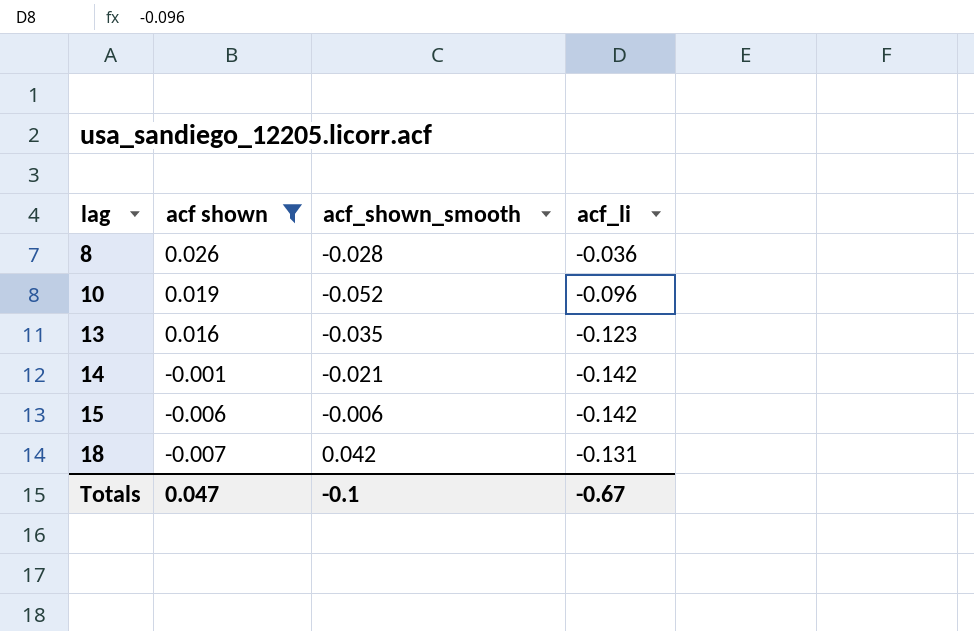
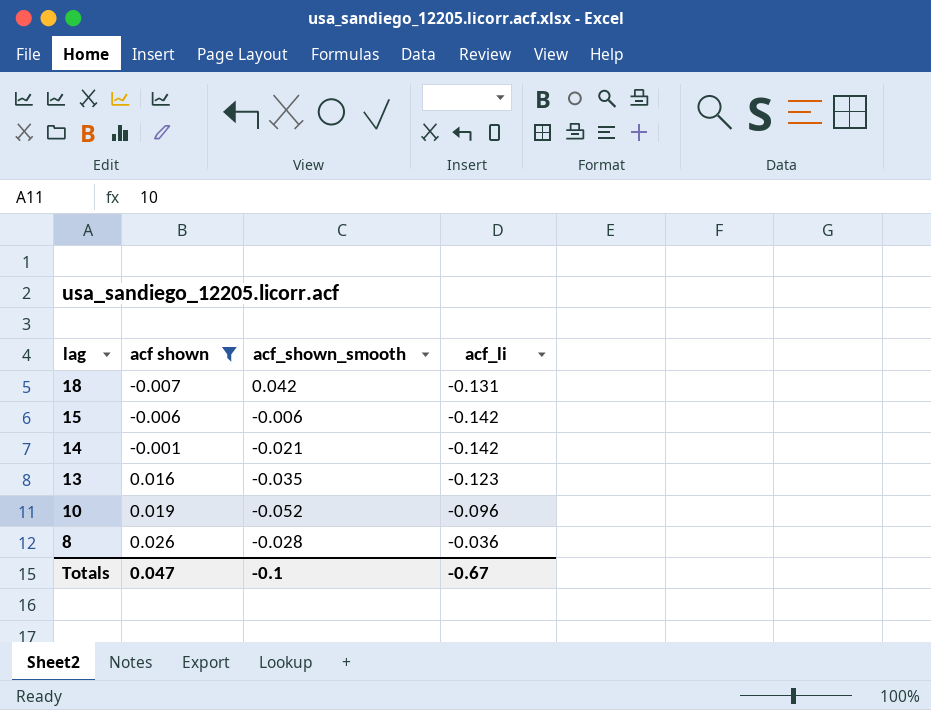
row order: lag ascending -> lag descending

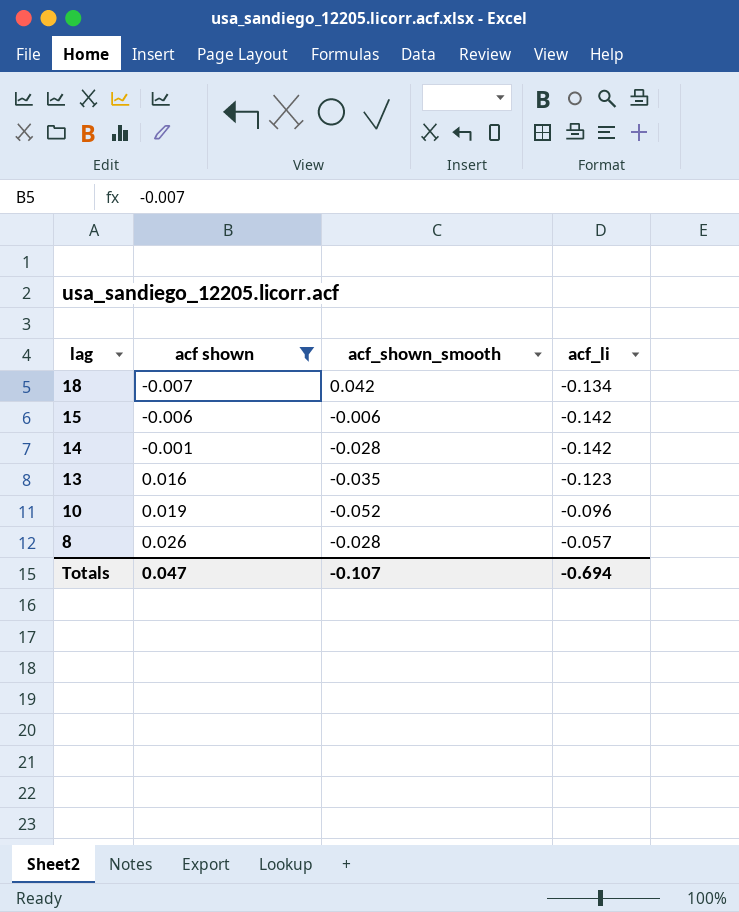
18 | acf_li: -0.131 -> -0.134
14 | acf_shown_smooth: -0.021 -> -0.028
8 | acf_li: -0.036 -> -0.057
Totals | acf_shown_smooth: -0.1 -> -0.107
Totals | acf_li: -0.67 -> -0.694

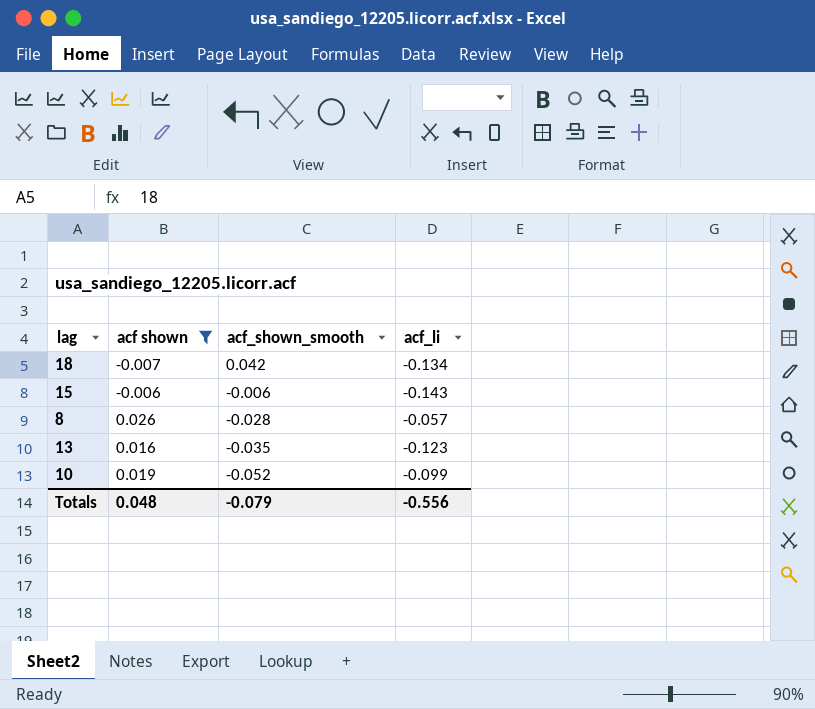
row order: lag descending -> acf_shown_smooth descending
row 14: -0.001 | -0.028 | -0.142 -> none
15 | acf_li: -0.142 -> -0.143
10 | acf_li: -0.096 -> -0.099
Totals | acf shown: 0.047 -> 0.048
Totals | acf_shown_smooth: -0.107 -> -0.079
Totals | acf_li: -0.694 -> -0.556

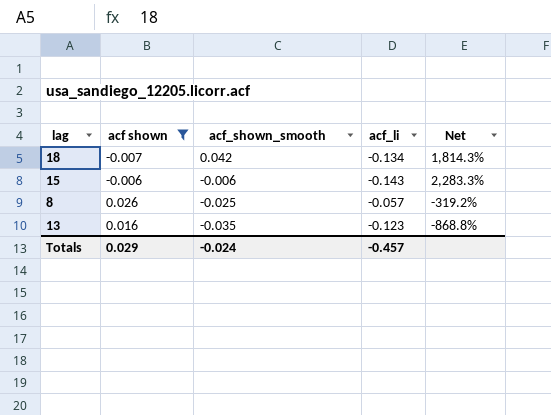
column Net | formula: none -> ([acf_li] - [acf shown]) / [acf shown]
row 10: 0.019 | -0.052 | -0.099 -> none
8 | acf_shown_smooth: -0.028 -> -0.025
Totals | acf shown: 0.048 -> 0.029
Totals | acf_shown_smooth: -0.079 -> -0.024
Totals | acf_li: -0.556 -> -0.457

